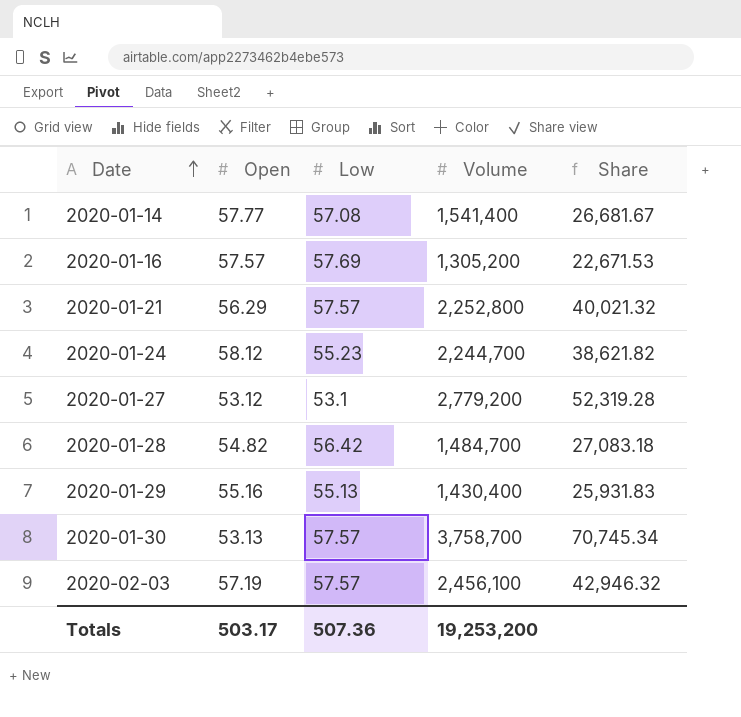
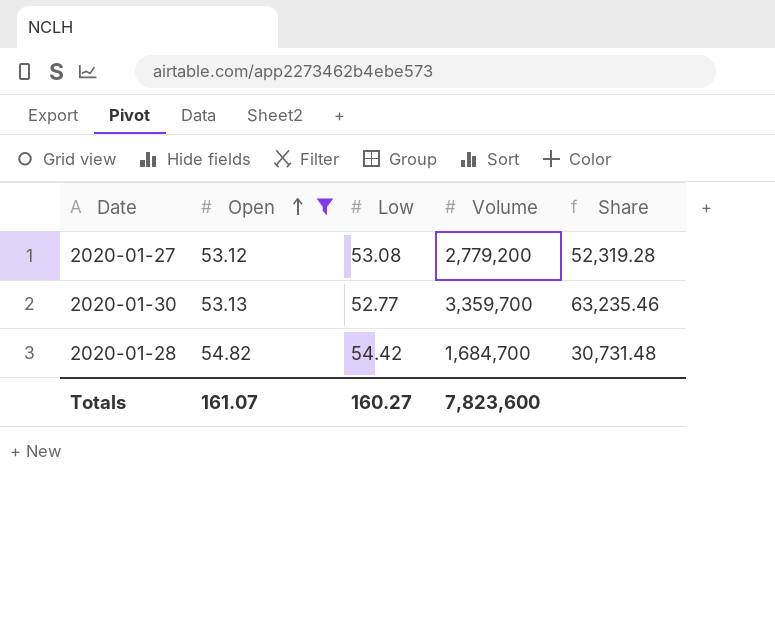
filter: none -> Open <= 54.82
row order: Date ascending -> Open ascending
2020-01-27 | Low: 53.1 -> 53.08
2020-01-30 | Low: 57.57 -> 52.77
2020-01-30 | Volume: 3,758,700 -> 3,359,700
2020-01-30 | Share: 70,745.34 -> 63,235.46
2020-01-28 | Low: 56.42 -> 54.42
2020-01-28 | Volume: 1,484,700 -> 1,684,700
2020-01-28 | Share: 27,083.18 -> 30,731.48
Totals | Open: 503.17 -> 161.07
Totals | Low: 507.36 -> 160.27
Totals | Volume: 19,253,200 -> 7,823,600

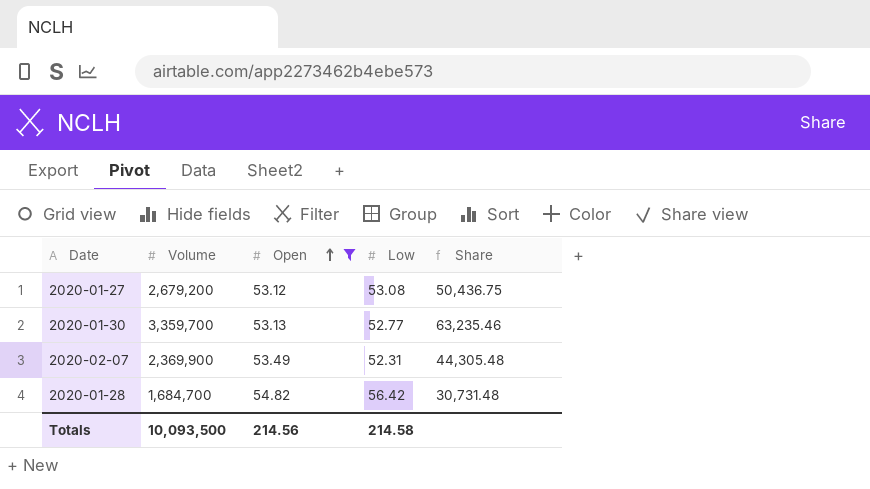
column Volume | position: 4 -> 2
2020-01-27 | Volume: 2,779,200 -> 2,679,200
2020-01-27 | Share: 52,319.28 -> 50,436.75
row 2020-02-07: none -> 2,369,900 | 53.49 | 52.31 | 44,305.48
2020-01-28 | Low: 54.42 -> 56.42
Totals | Volume: 7,823,600 -> 10,093,500
Totals | Open: 161.07 -> 214.56
Totals | Low: 160.27 -> 214.58

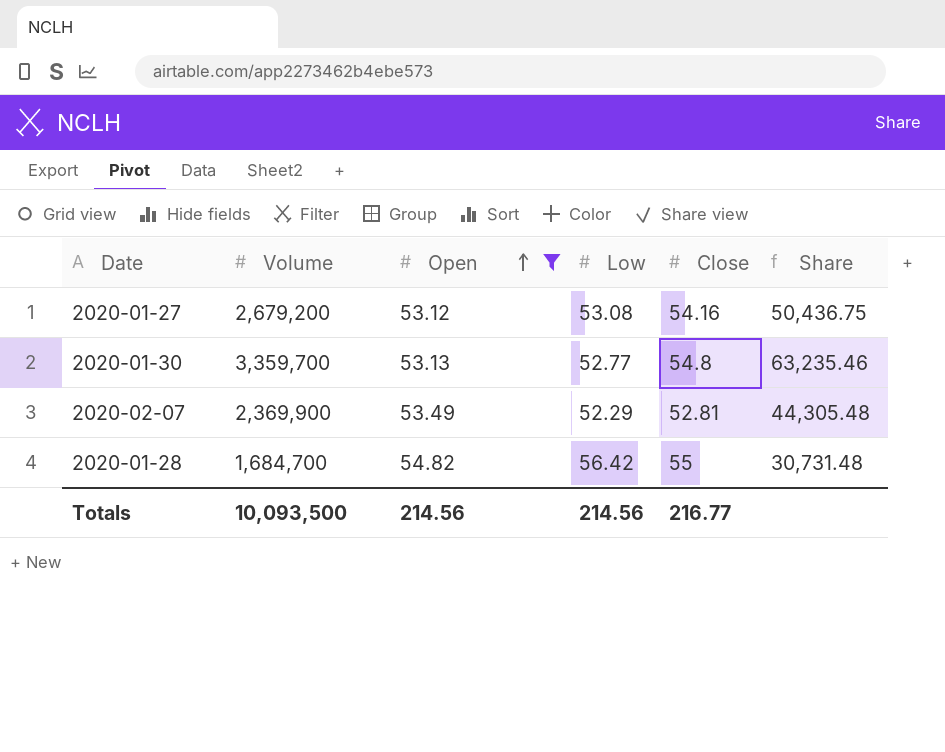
column Close | position: none -> 5
2020-02-07 | Low: 52.31 -> 52.29
Totals | Low: 214.58 -> 214.56

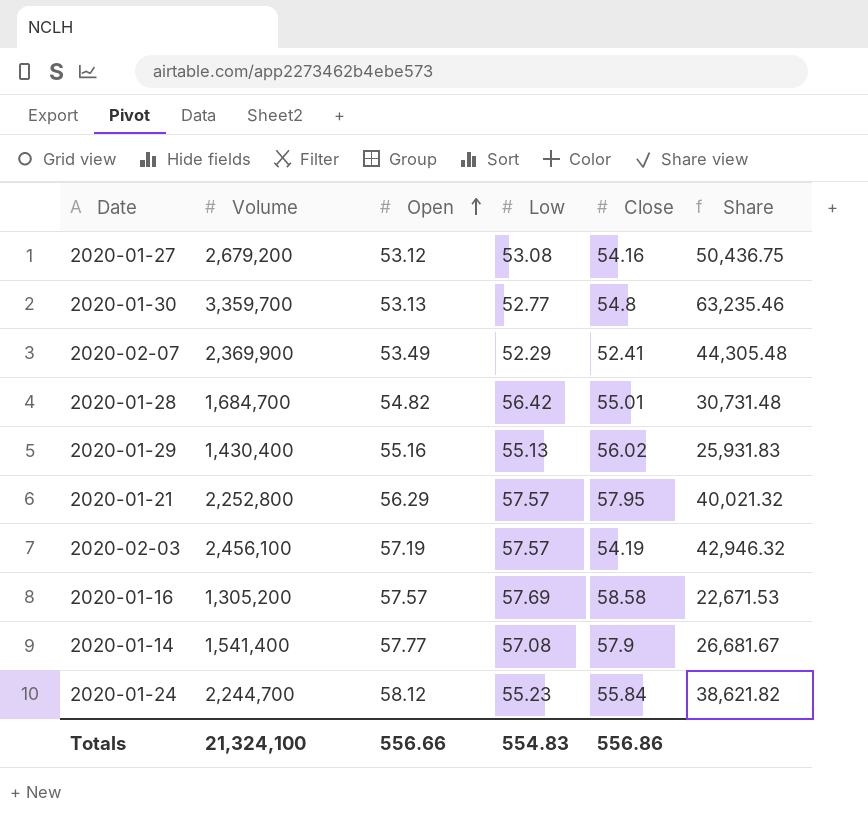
filter: Open <= 54.82 -> none
2020-02-07 | Close: 52.81 -> 52.41
2020-01-28 | Close: 55 -> 55.01
Totals | Volume: 10,093,500 -> 21,324,100
Totals | Open: 214.56 -> 556.66
Totals | Low: 214.56 -> 554.83
Totals | Close: 216.77 -> 556.86

